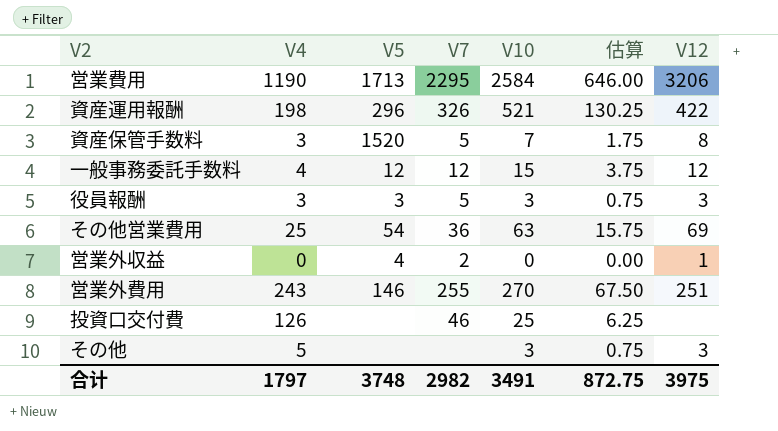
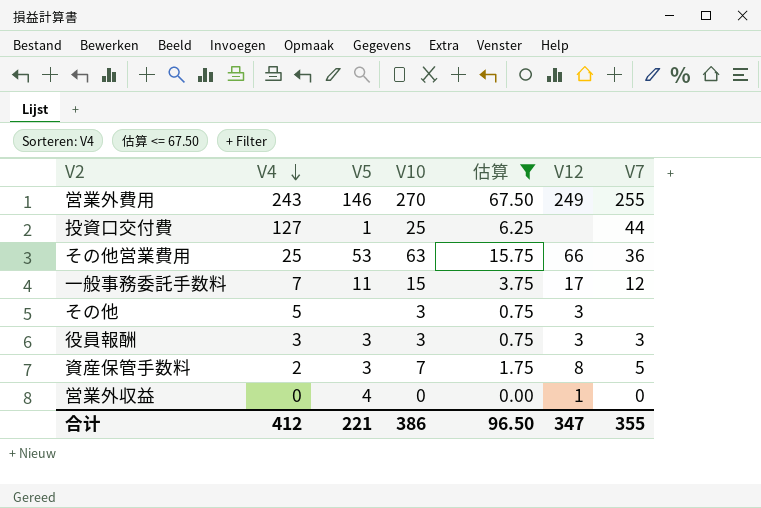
filter: none -> 估算 <= 67.50
row order: none -> V4 descending
column V7 | position: 4 -> 7
営業外費用 | V12: 251 -> 249
投資口交付費 | V4: 126 -> 127
投資口交付費 | V5: none -> 1
投資口交付費 | V7: 46 -> 44
その他営業費用 | V5: 54 -> 53
その他営業費用 | V12: 69 -> 66
一般事務委託手数料 | V4: 4 -> 7
一般事務委託手数料 | V5: 12 -> 11
一般事務委託手数料 | V12: 12 -> 17
役員報酬 | V7: 5 -> 3
資産保管手数料 | V4: 3 -> 2
資産保管手数料 | V5: 1520 -> 3
営業外収益 | V7: 2 -> 0
合计 | V4: 1797 -> 412
合计 | V5: 3748 -> 221
合计 | V10: 3491 -> 386
合计 | 估算: 872.75 -> 96.50
合计 | V12: 3975 -> 347
合计 | V7: 2982 -> 355

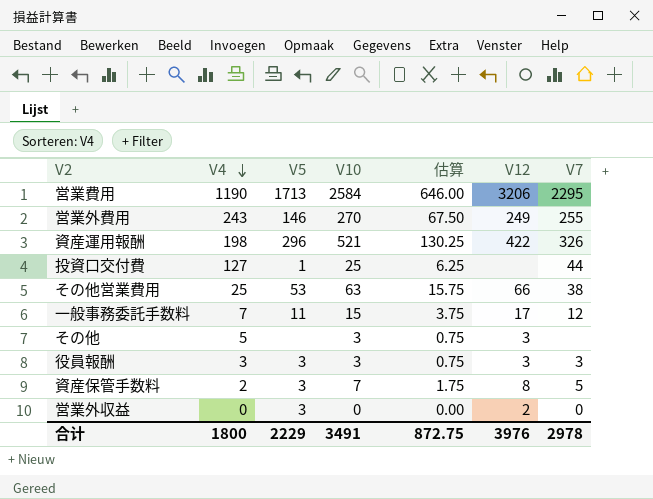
filter: 估算 <= 67.50 -> none
その他営業費用 | V7: 36 -> 38
営業外収益 | V5: 4 -> 3
営業外収益 | V12: 1 -> 2
合计 | V4: 412 -> 1800
合计 | V5: 221 -> 2229
合计 | V10: 386 -> 3491
合计 | 估算: 96.50 -> 872.75
合计 | V12: 347 -> 3976
合计 | V7: 355 -> 2978

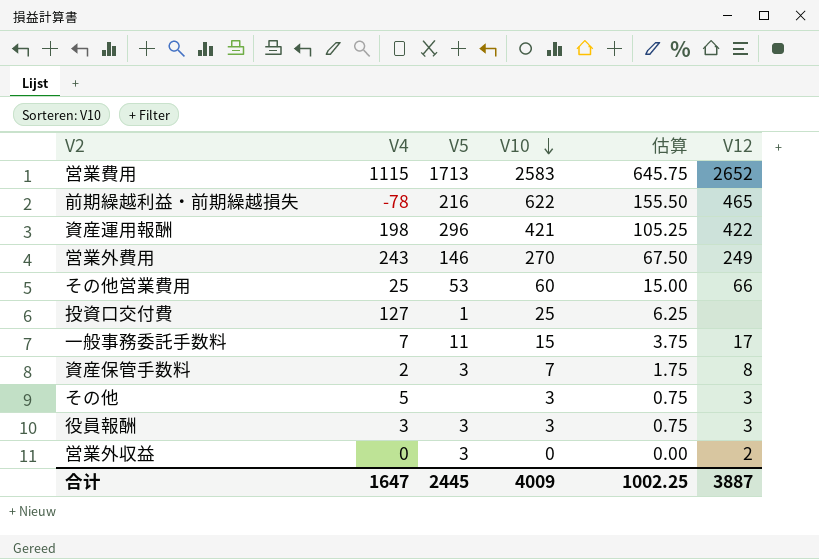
row order: V4 descending -> V10 descending
column V7 | position: 7 -> none
営業費用 | V4: 1190 -> 1115
営業費用 | V10: 2584 -> 2583
営業費用 | 估算: 646.00 -> 645.75
営業費用 | V12: 3206 -> 2652
row 前期繰越利益・前期繰越損失: none -> -78 | 216 | 622 | 155.50 | 465
資産運用報酬 | V10: 521 -> 421
資産運用報酬 | 估算: 130.25 -> 105.25
その他営業費用 | V10: 63 -> 60
その他営業費用 | 估算: 15.75 -> 15.00
合计 | V4: 1800 -> 1647
合计 | V5: 2229 -> 2445
合计 | V10: 3491 -> 4009
合计 | 估算: 872.75 -> 1002.25
合计 | V12: 3976 -> 3887

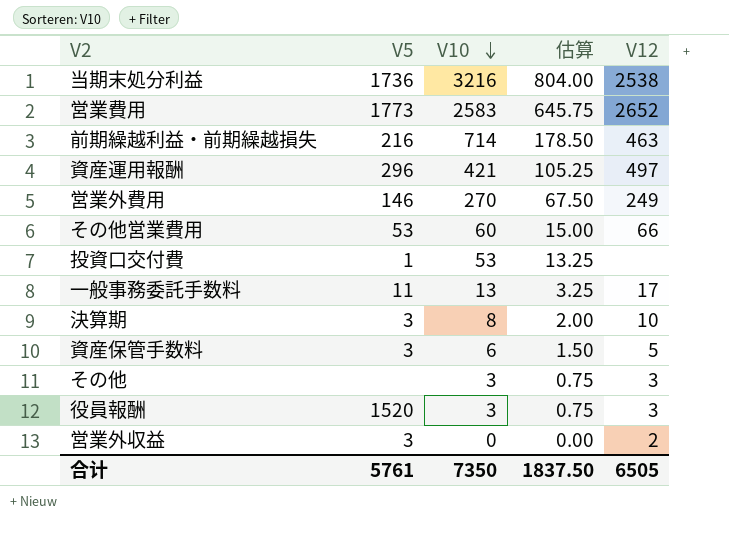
column V4 | position: 2 -> none
row 当期末処分利益: none -> 1736 | 3216 | 804.00 | 2538
営業費用 | V5: 1713 -> 1773
前期繰越利益・前期繰越損失 | V10: 622 -> 714
前期繰越利益・前期繰越損失 | 估算: 155.50 -> 178.50
前期繰越利益・前期繰越損失 | V12: 465 -> 463
資産運用報酬 | V12: 422 -> 497
投資口交付費 | V10: 25 -> 53
投資口交付費 | 估算: 6.25 -> 13.25
一般事務委託手数料 | V10: 15 -> 13
一般事務委託手数料 | 估算: 3.75 -> 3.25
row 決算期: none -> 3 | 8 | 2.00 | 10
資産保管手数料 | V10: 7 -> 6
資産保管手数料 | 估算: 1.75 -> 1.50
資産保管手数料 | V12: 8 -> 5
役員報酬 | V5: 3 -> 1520
合计 | V5: 2445 -> 5761
合计 | V10: 4009 -> 7350
合计 | 估算: 1002.25 -> 1837.50
合计 | V12: 3887 -> 6505

